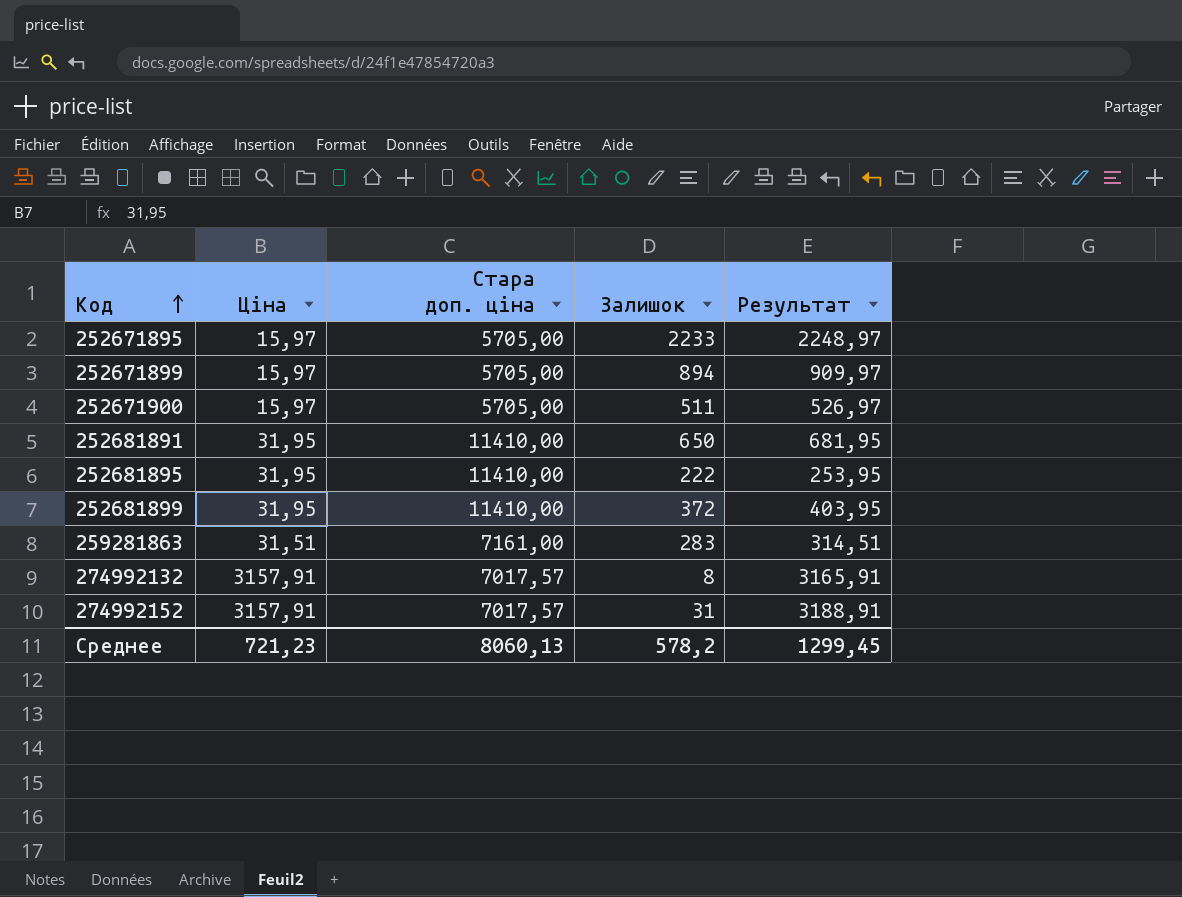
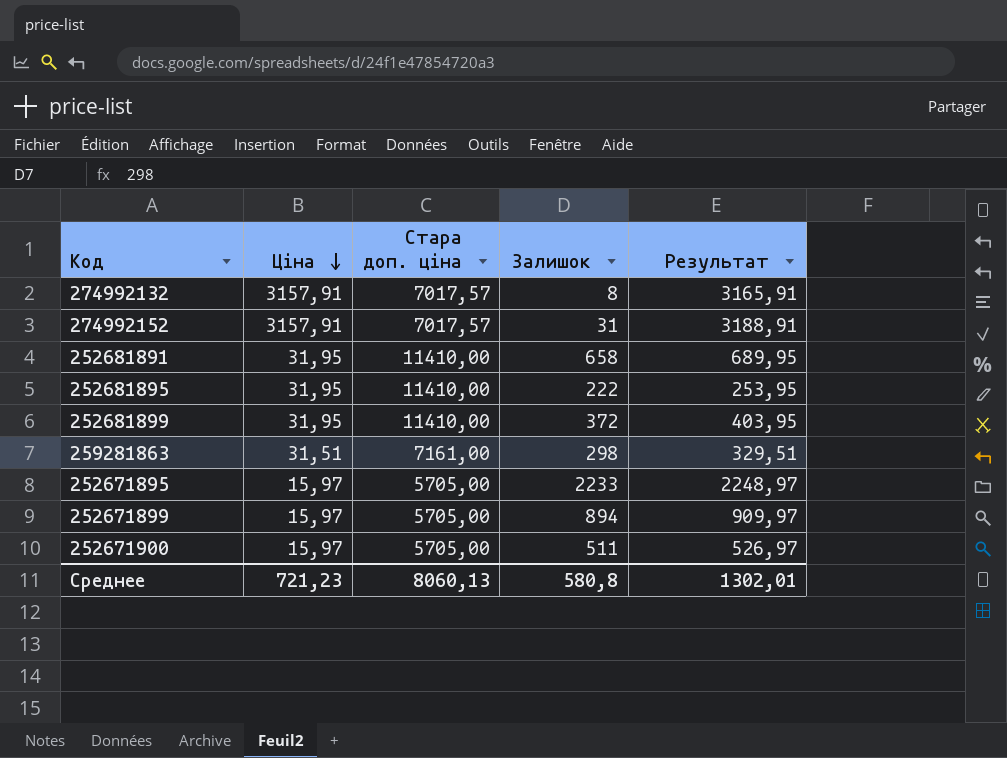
row order: Код ascending -> Ціна descending
252681891 | Залишок: 650 -> 658
252681891 | Результат: 681,95 -> 689,95
259281863 | Залишок: 283 -> 298
259281863 | Результат: 314,51 -> 329,51
Среднее | Залишок: 578,2 -> 580,8
Среднее | Результат: 1299,45 -> 1302,01

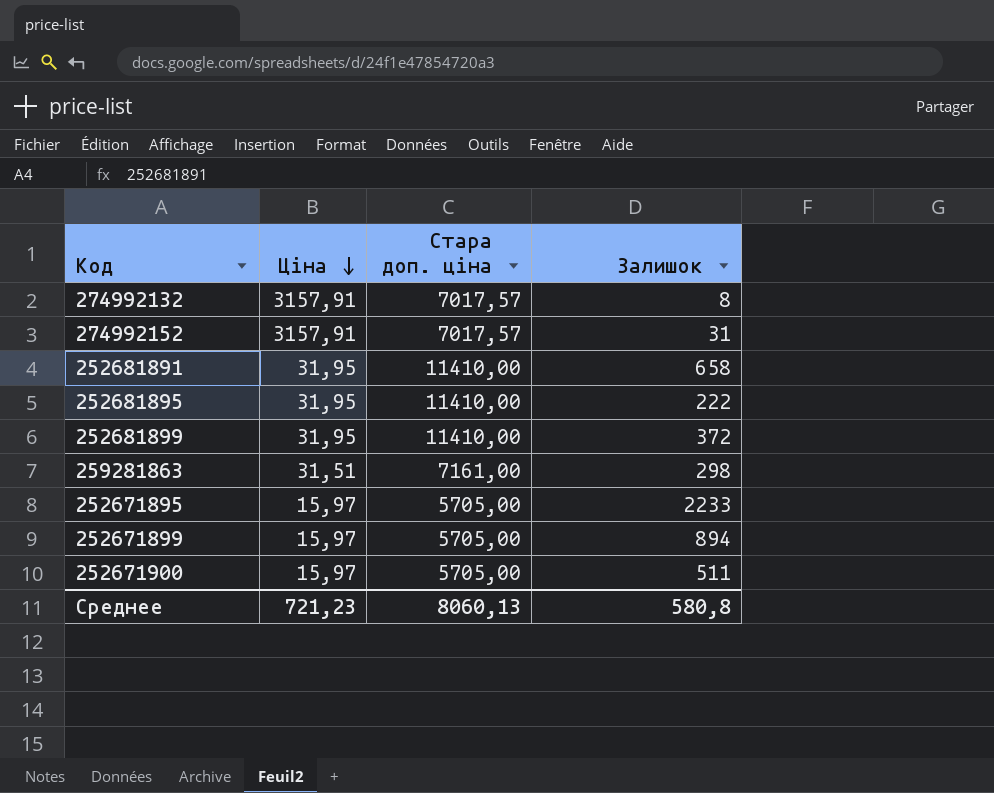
column Результат | formula: [Ціна] + [Залишок] -> none

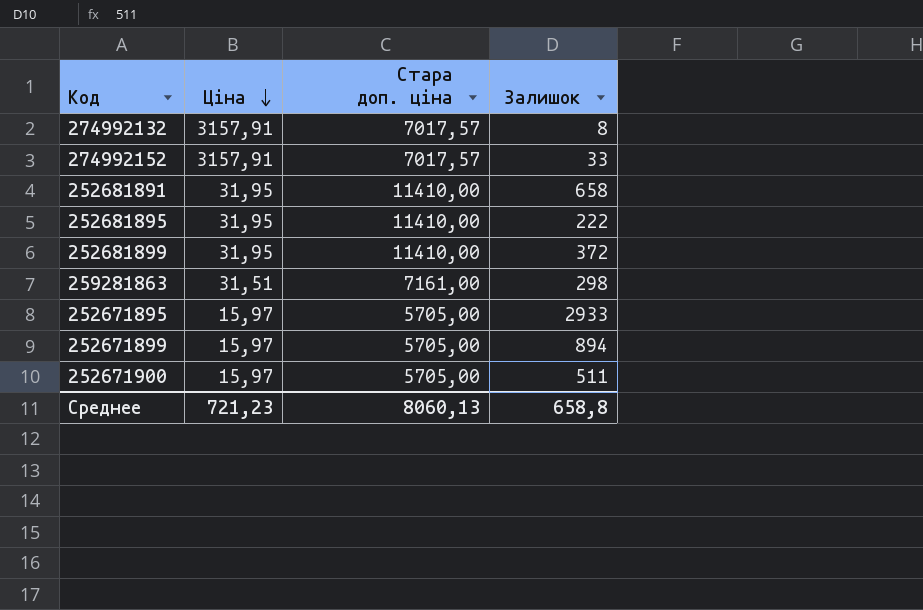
274992152 | Залишок: 31 -> 33
252671895 | Залишок: 2233 -> 2933
Среднее | Залишок: 580,8 -> 658,8

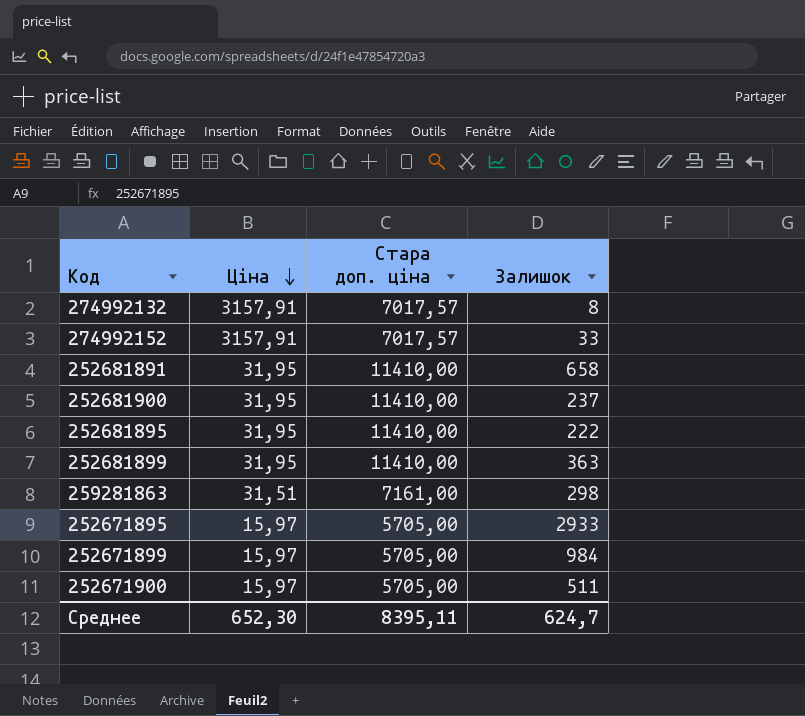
row 252681900: none -> 31,95 | 11410,00 | 237
252681899 | Залишок: 372 -> 363
252671899 | Залишок: 894 -> 984
Среднее | Ціна: 721,23 -> 652,30
Среднее | Стара доп. ціна: 8060,13 -> 8395,11
Среднее | Залишок: 658,8 -> 624,7

